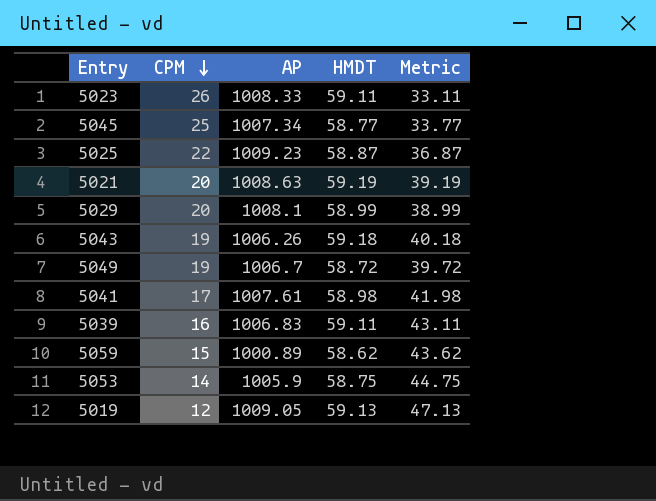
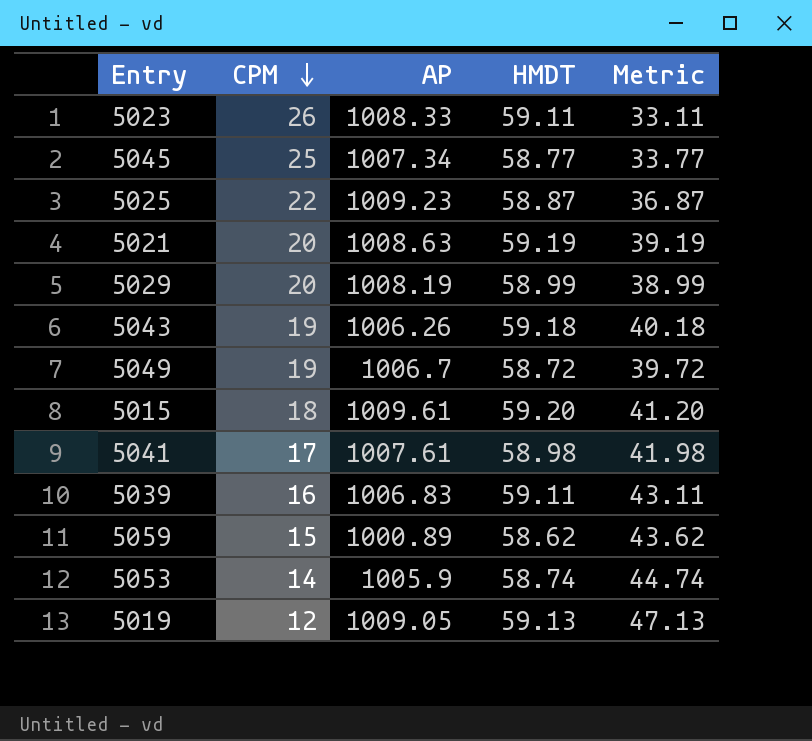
5029 | AP: 1008.1 -> 1008.19
row 5015: none -> 18 | 1009.61 | 59.20 | 41.20
5053 | HMDT: 58.75 -> 58.74
5053 | Metric: 44.75 -> 44.74

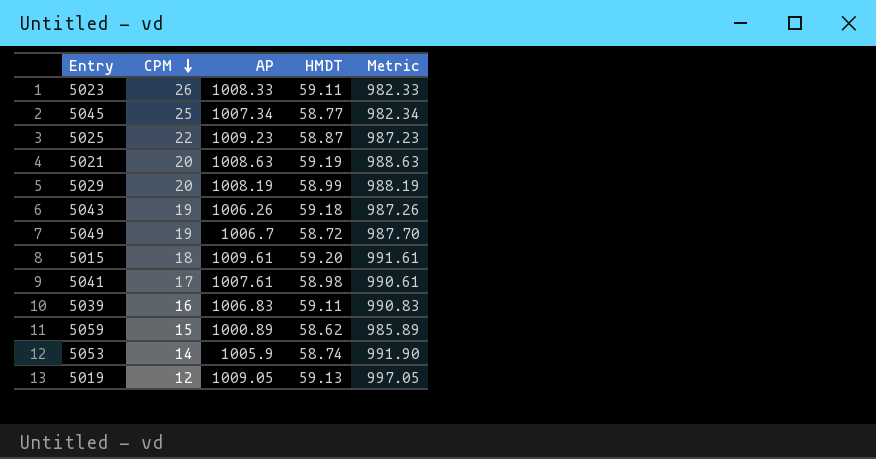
column Metric | formula: [HMDT] - [CPM] -> [AP] - [CPM]

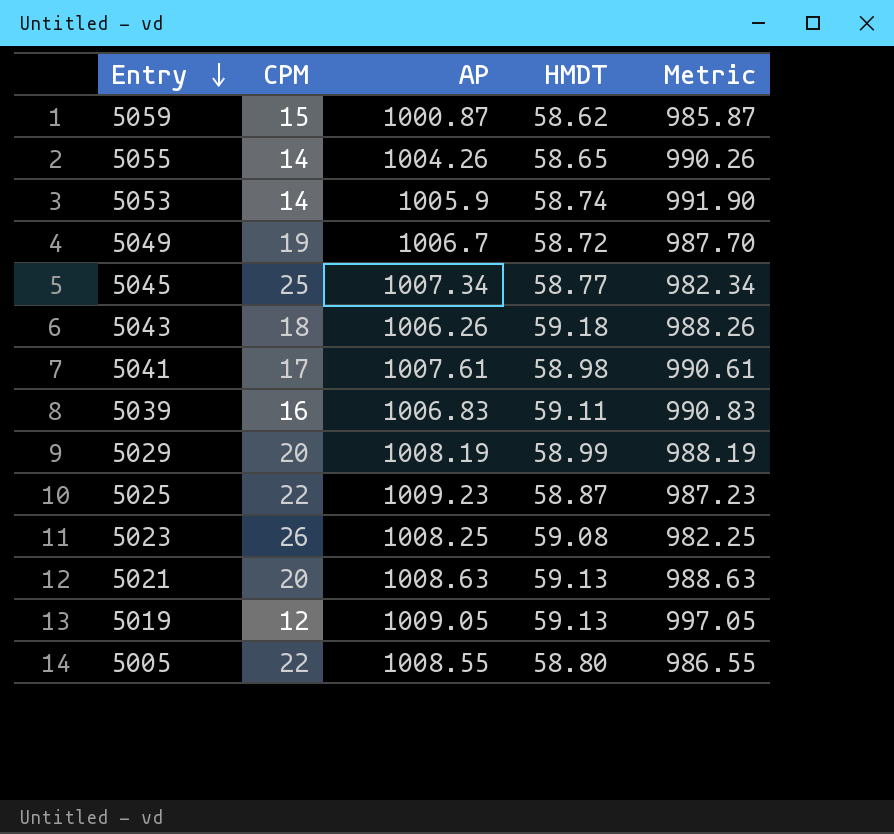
row order: CPM descending -> Entry descending
row 5015: 18 | 1009.61 | 59.20 | 991.61 -> none
5059 | AP: 1000.89 -> 1000.87
5059 | Metric: 985.89 -> 985.87
row 5055: none -> 14 | 1004.26 | 58.65 | 990.26
5043 | CPM: 19 -> 18
5043 | Metric: 987.26 -> 988.26
5023 | AP: 1008.33 -> 1008.25
5023 | HMDT: 59.11 -> 59.08
5023 | Metric: 982.33 -> 982.25
5021 | HMDT: 59.19 -> 59.13
row 5005: none -> 22 | 1008.55 | 58.80 | 986.55

